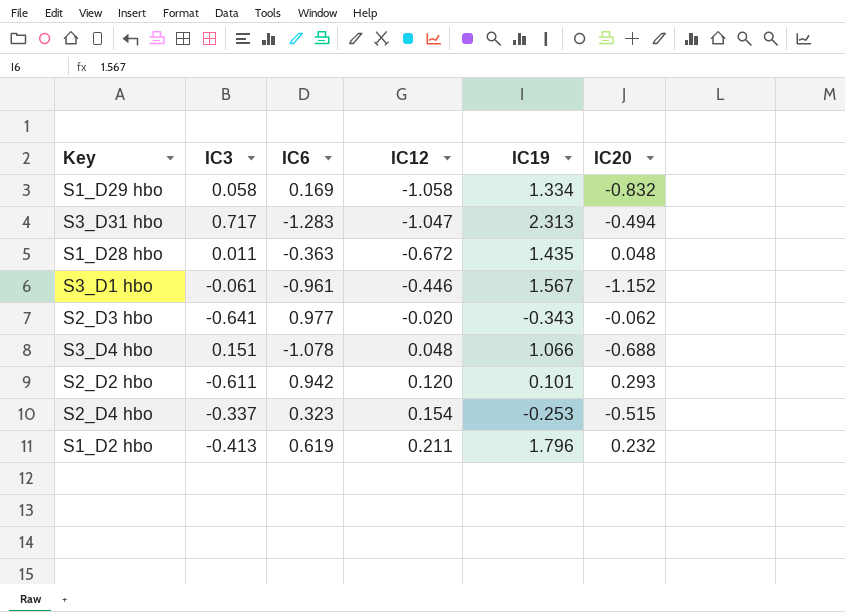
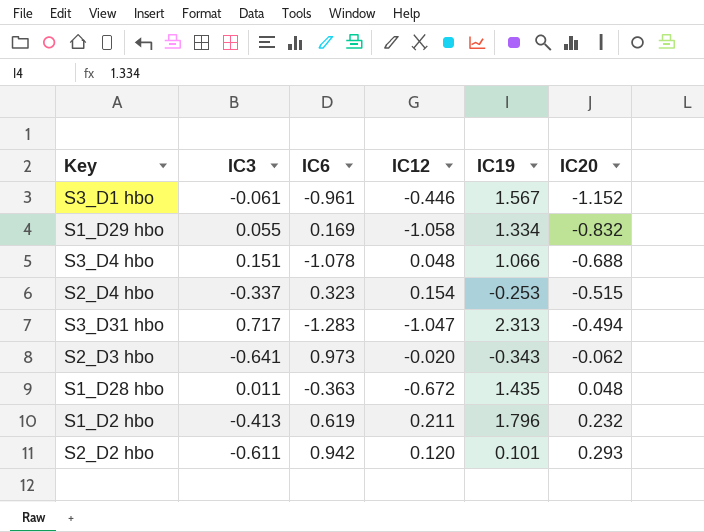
row order: IC12 ascending -> IC20 ascending
S1_D29 hbo | IC3: 0.058 -> 0.055
S2_D3 hbo | IC6: 0.977 -> 0.973

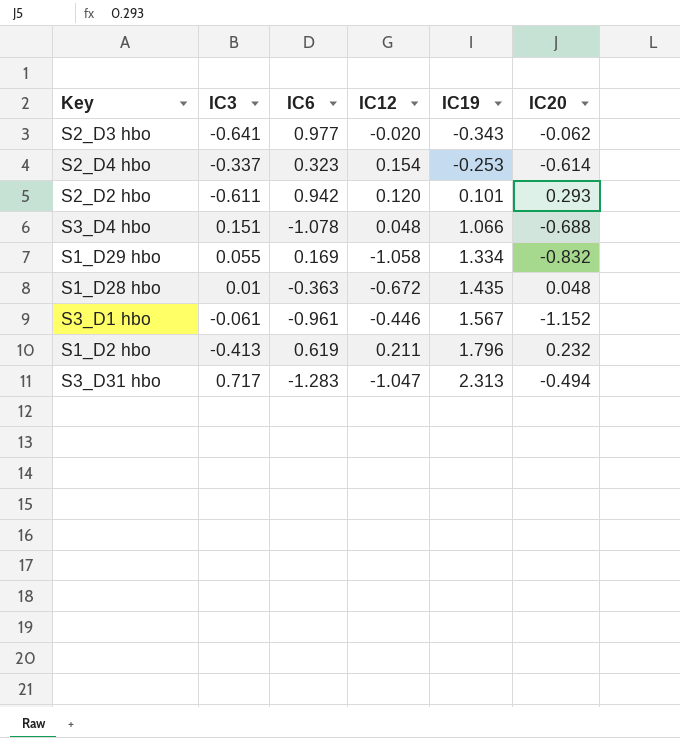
row order: IC20 ascending -> IC19 ascending
S2_D3 hbo | IC6: 0.973 -> 0.977
S2_D4 hbo | IC20: -0.515 -> -0.614
S1_D28 hbo | IC3: 0.011 -> 0.01

